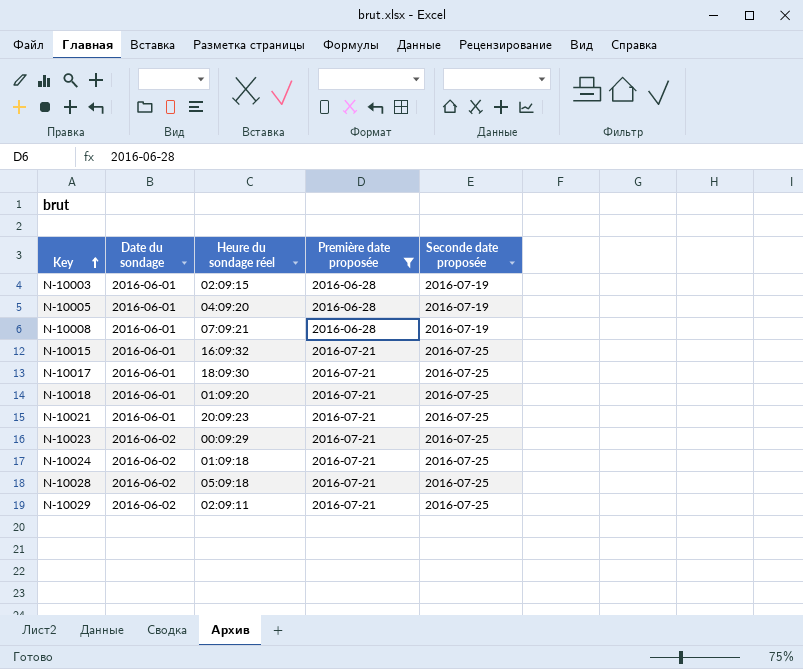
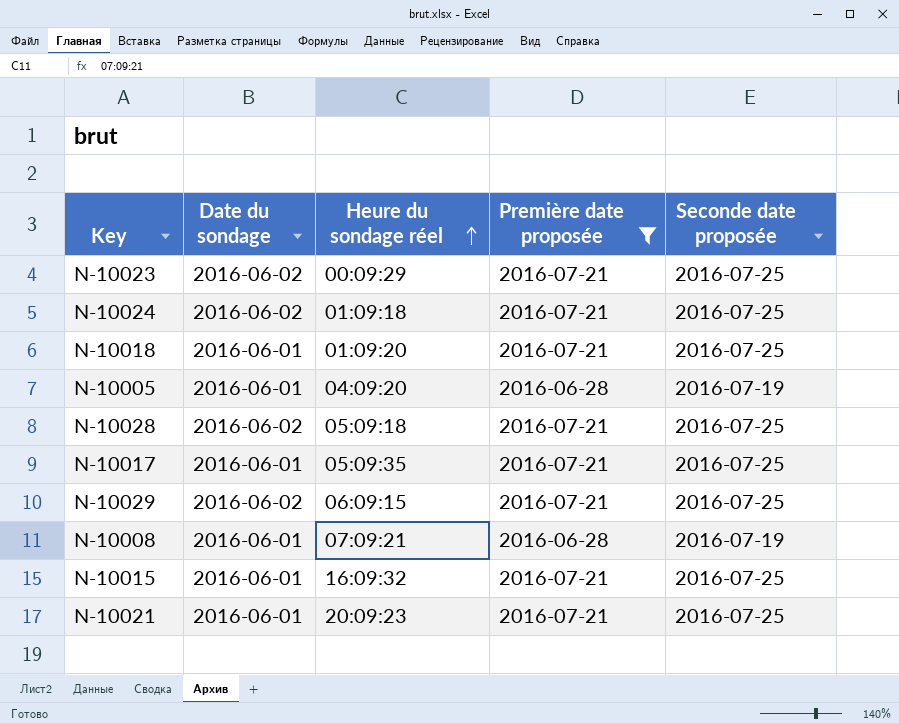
row order: Key ascending -> Heure du sondage réel ascending
row N-10003: 2016-06-01 | 02:09:15 | 2016-06-28 | 2016-07-19 -> none
N-10017 | Heure du sondage réel: 18:09:30 -> 05:09:35
N-10029 | Heure du sondage réel: 02:09:11 -> 06:09:15

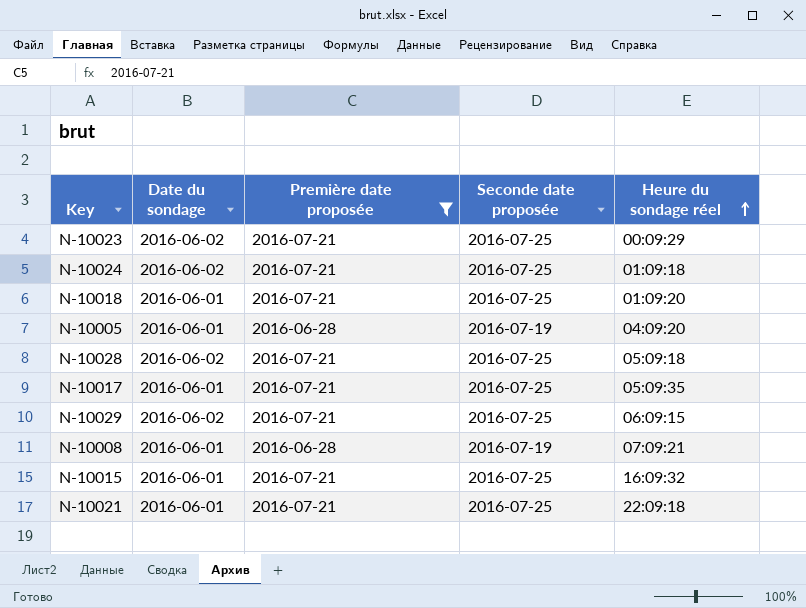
column Heure du sondage réel | position: 3 -> 5
N-10021 | Heure du sondage réel: 20:09:23 -> 22:09:18

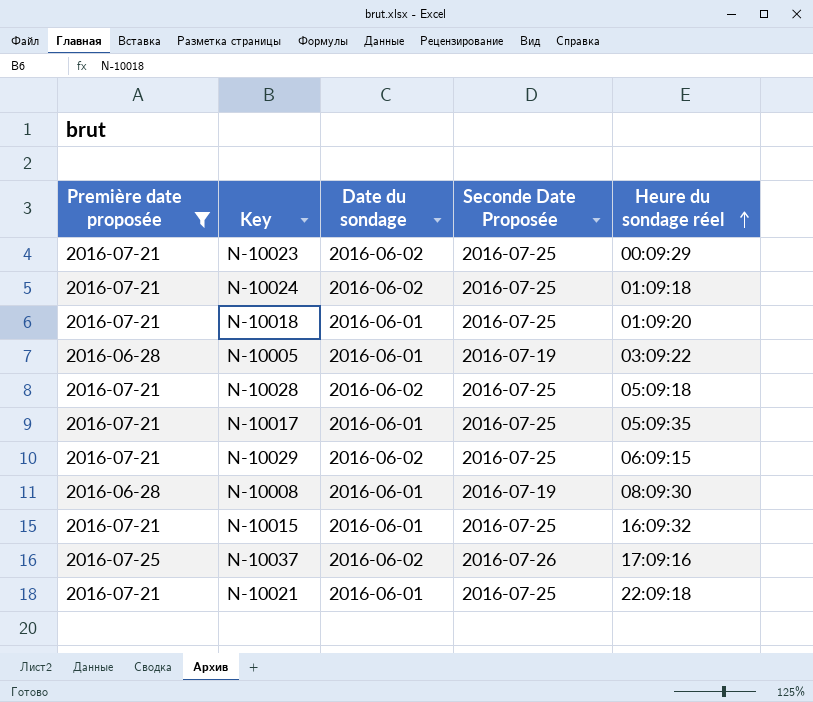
column Première date proposée | position: 3 -> 1
column name: Seconde date proposée -> Seconde Date Proposée
N-10005 | Heure du sondage réel: 04:09:20 -> 03:09:22
N-10008 | Heure du sondage réel: 07:09:21 -> 08:09:30
row N-10037: none -> 2016-07-25 | 2016-06-02 | 2016-07-26 | 17:09:16

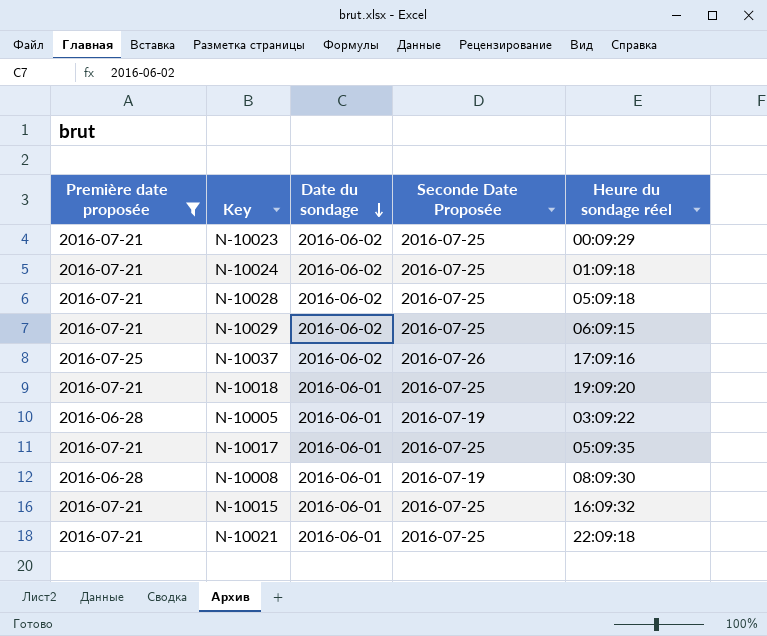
row order: Heure du sondage réel ascending -> Date du sondage descending
N-10018 | Heure du sondage réel: 01:09:20 -> 19:09:20

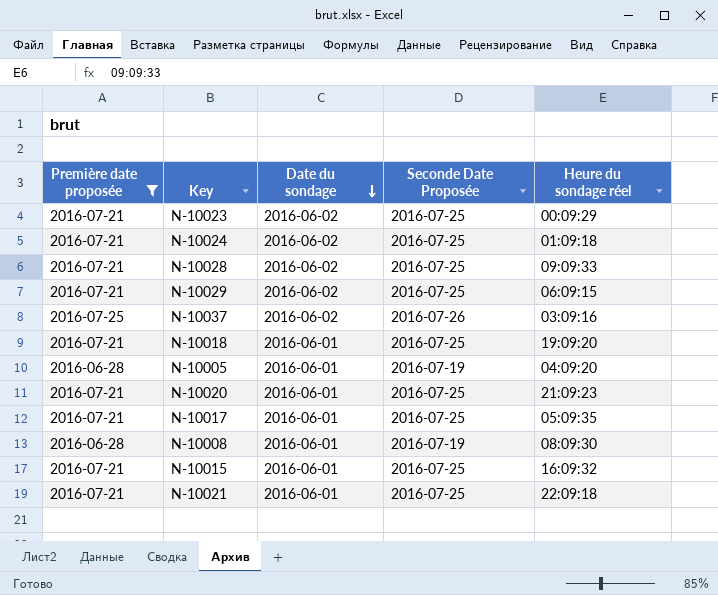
N-10028 | Heure du sondage réel: 05:09:18 -> 09:09:33
N-10037 | Heure du sondage réel: 17:09:16 -> 03:09:16
N-10005 | Heure du sondage réel: 03:09:22 -> 04:09:20
row N-10020: none -> 2016-07-21 | 2016-06-01 | 2016-07-25 | 21:09:23

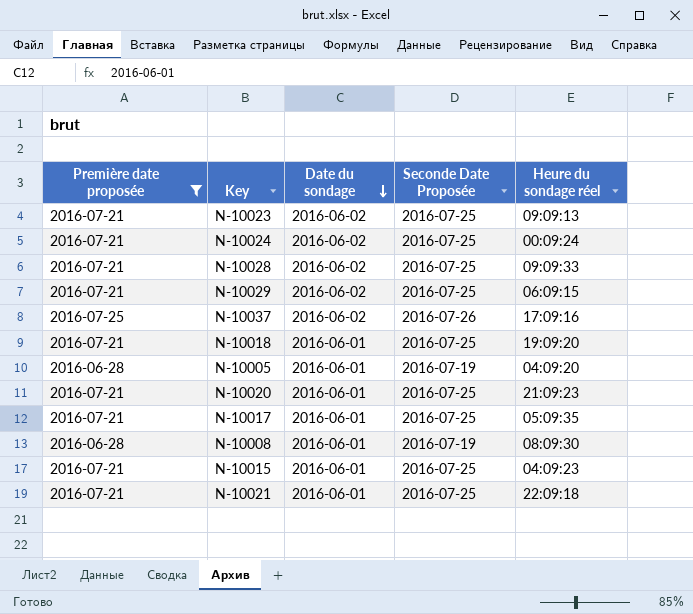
N-10023 | Heure du sondage réel: 00:09:29 -> 09:09:13
N-10024 | Heure du sondage réel: 01:09:18 -> 00:09:24
N-10037 | Heure du sondage réel: 03:09:16 -> 17:09:16
N-10015 | Heure du sondage réel: 16:09:32 -> 04:09:23

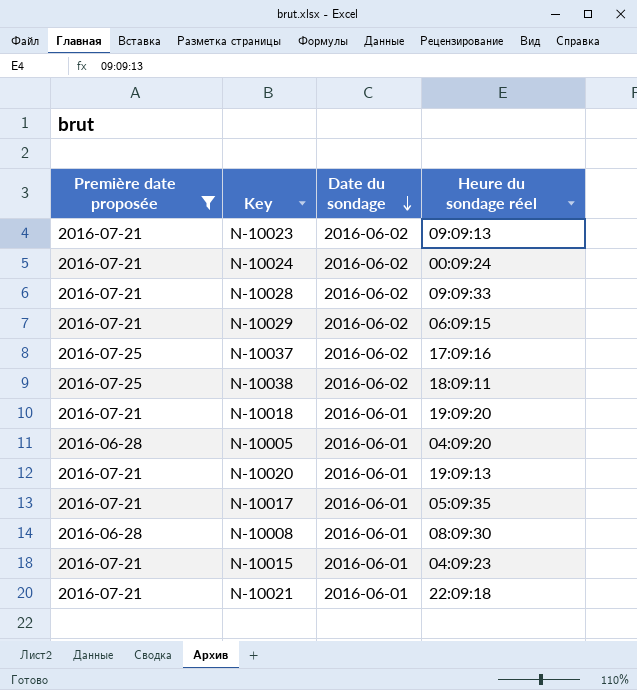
column Seconde Date Proposée | position: 4 -> none
row N-10038: none -> 2016-07-25 | 2016-06-02 | 18:09:11
N-10020 | Heure du sondage réel: 21:09:23 -> 19:09:13

